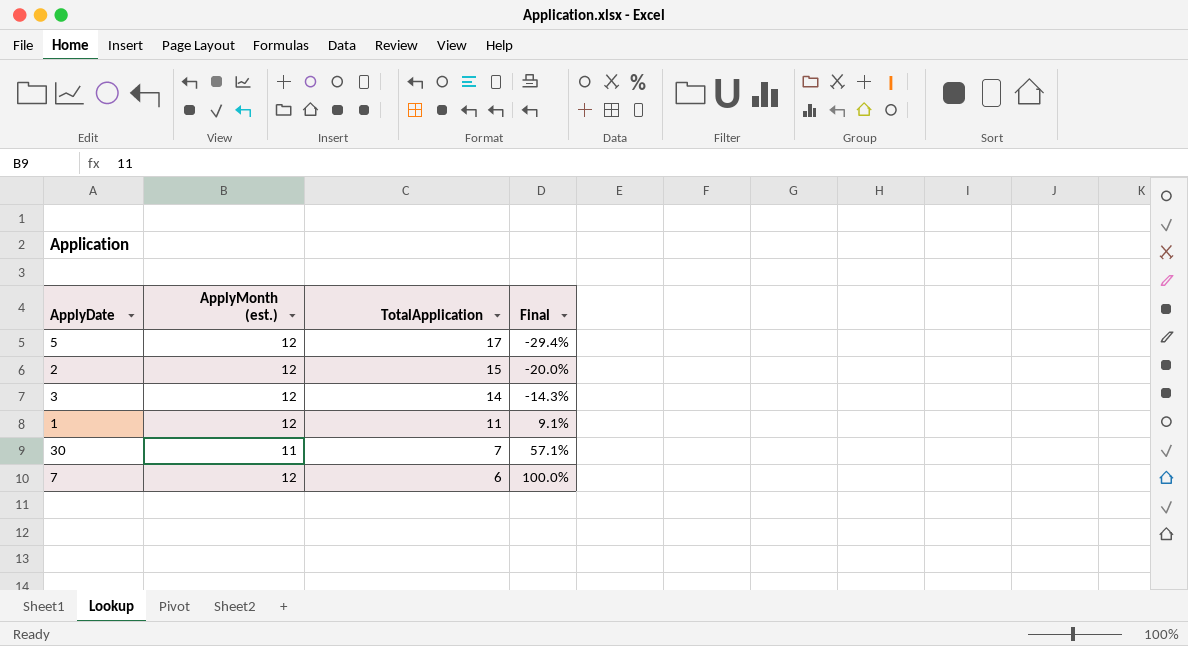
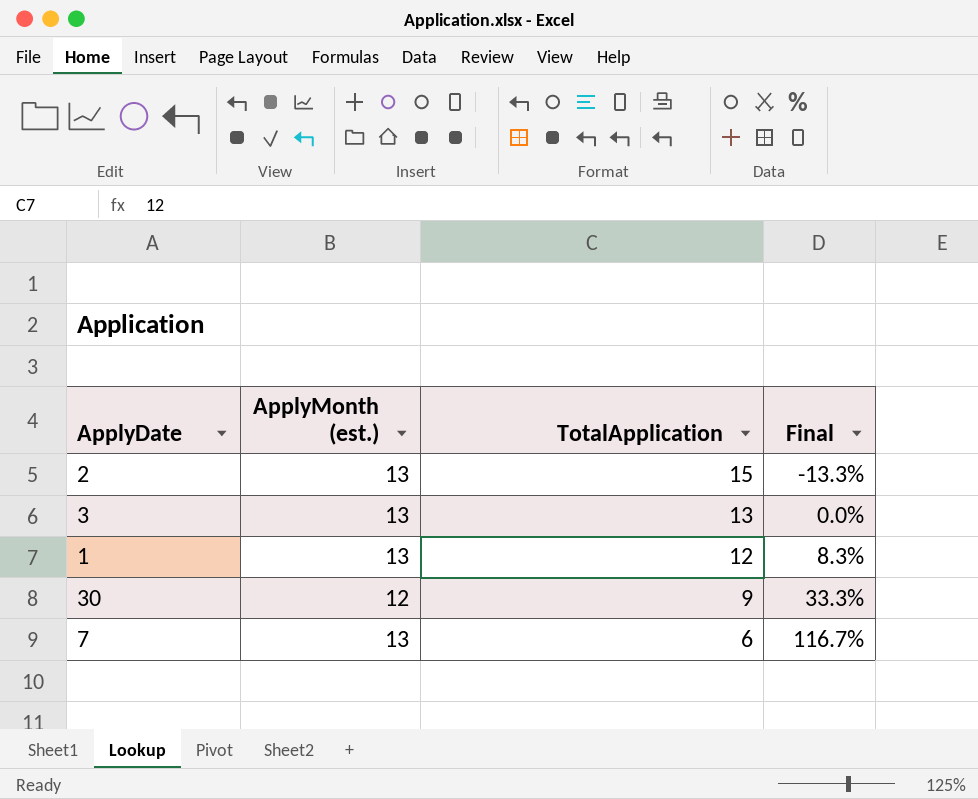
row 5: 12 | 17 | -29.4% -> none
2 | ApplyMonth (est.): 12 -> 13
2 | Final: -20.0% -> -13.3%
3 | ApplyMonth (est.): 12 -> 13
3 | TotalApplication: 14 -> 13
3 | Final: -14.3% -> 0.0%
1 | ApplyMonth (est.): 12 -> 13
1 | TotalApplication: 11 -> 12
1 | Final: 9.1% -> 8.3%
30 | ApplyMonth (est.): 11 -> 12
30 | TotalApplication: 7 -> 9
30 | Final: 57.1% -> 33.3%
7 | ApplyMonth (est.): 12 -> 13
7 | Final: 100.0% -> 116.7%

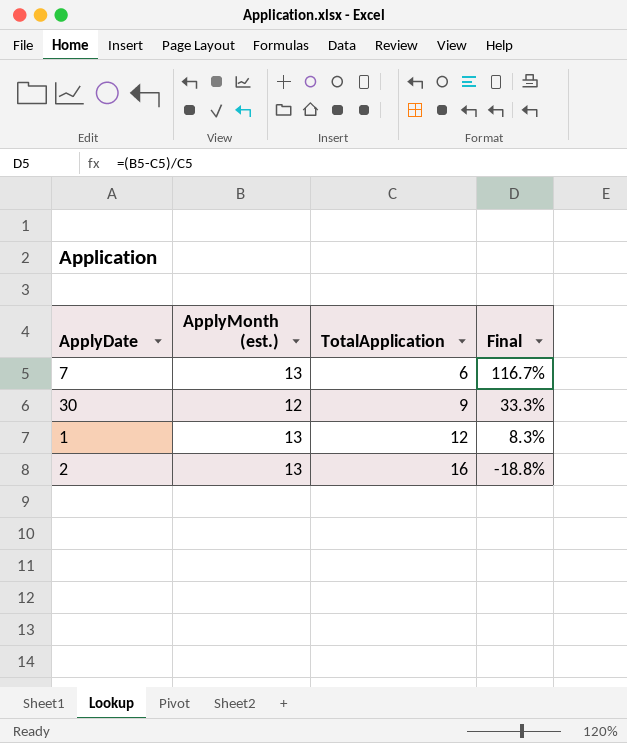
row order: TotalApplication descending -> TotalApplication ascending
row 3: 13 | 13 | 0.0% -> none
2 | TotalApplication: 15 -> 16
2 | Final: -13.3% -> -18.8%

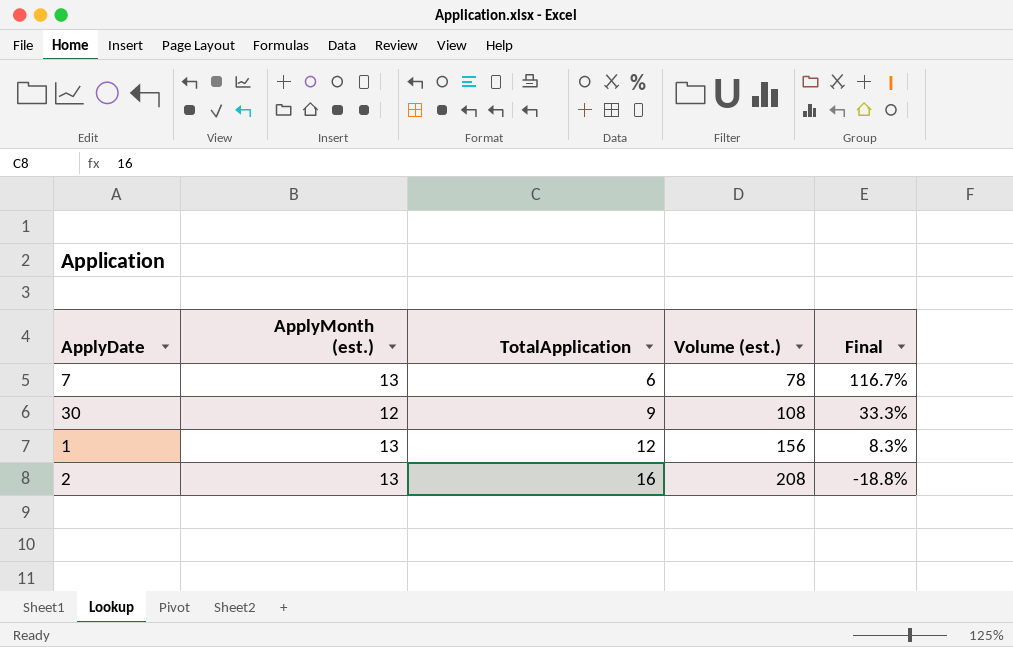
column Volume (est.) | formula: none -> [ApplyMonth (est.)] * [TotalApplication]

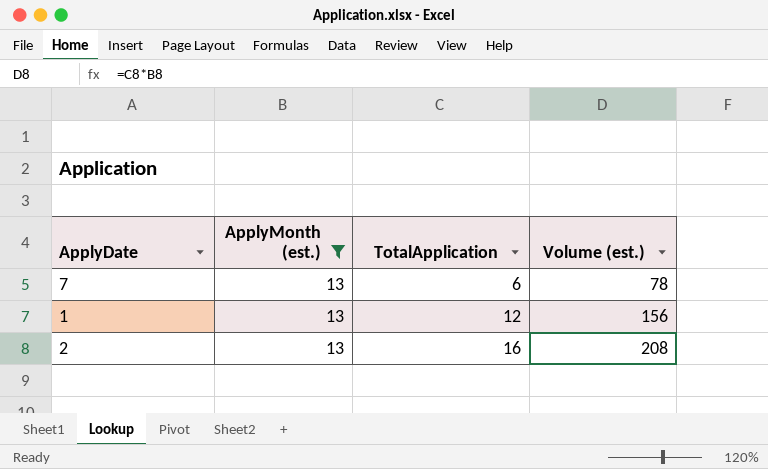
filter: none -> ApplyMonth (est.) = 13
column Final | formula: ([ApplyMonth (est.)] - [TotalApplication]) / [TotalApplication] -> none

